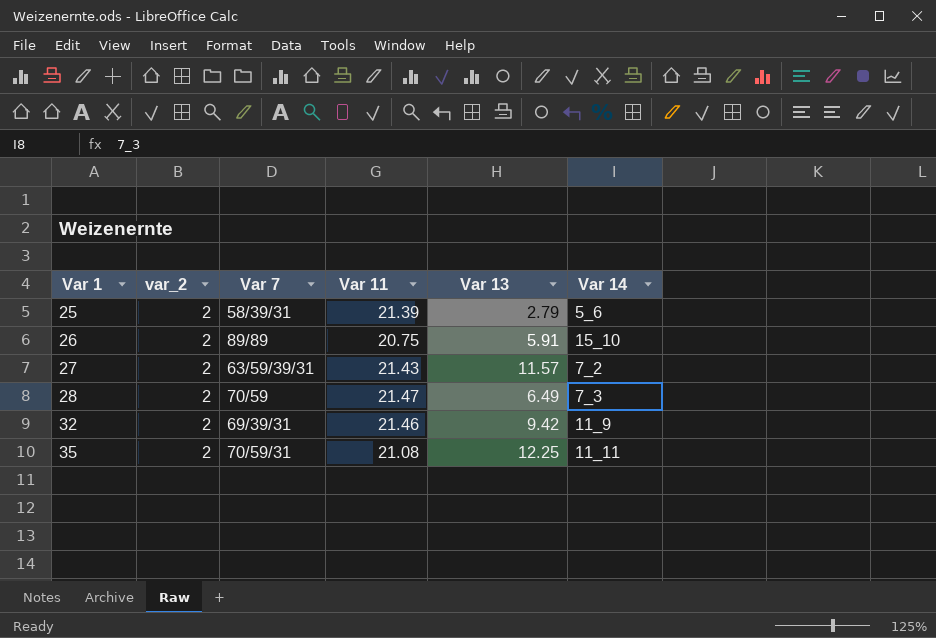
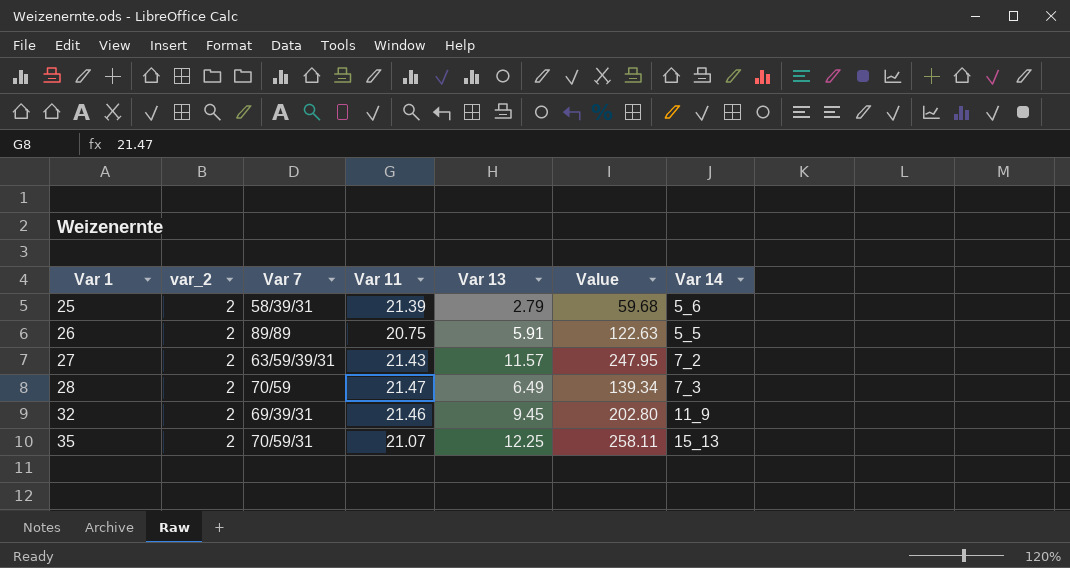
column Value | formula: none -> [Var 11] * [Var 13]
26 | Var 14: 15_10 -> 5_5
32 | Var 13: 9.42 -> 9.45
35 | Var 11: 21.08 -> 21.07
35 | Var 14: 11_11 -> 15_13

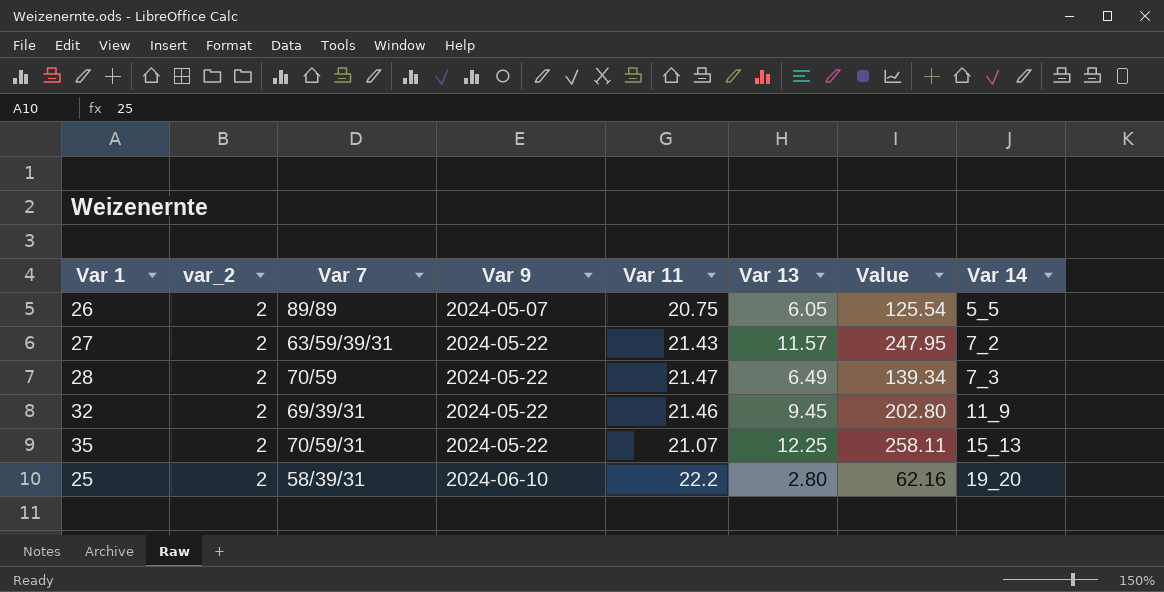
row order: Var 1 ascending -> Var 9 ascending
column Var 9 | position: none -> 4
26 | Var 13: 5.91 -> 6.05
26 | Value: 122.63 -> 125.54
25 | Var 11: 21.39 -> 22.2
25 | Var 13: 2.79 -> 2.80
25 | Value: 59.68 -> 62.16
25 | Var 14: 5_6 -> 19_20

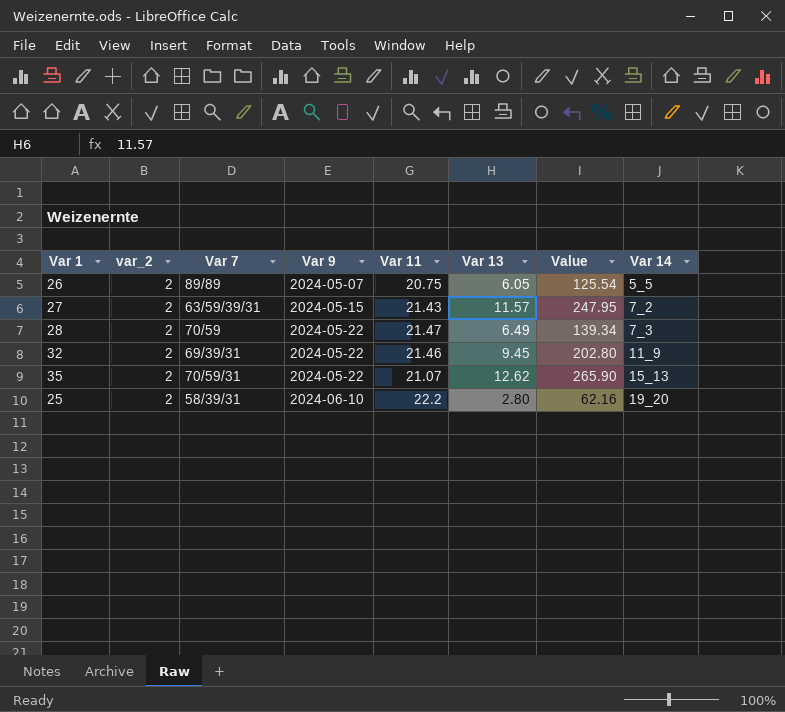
27 | Var 9: 2024-05-22 -> 2024-05-15
35 | Var 13: 12.25 -> 12.62
35 | Value: 258.11 -> 265.90

